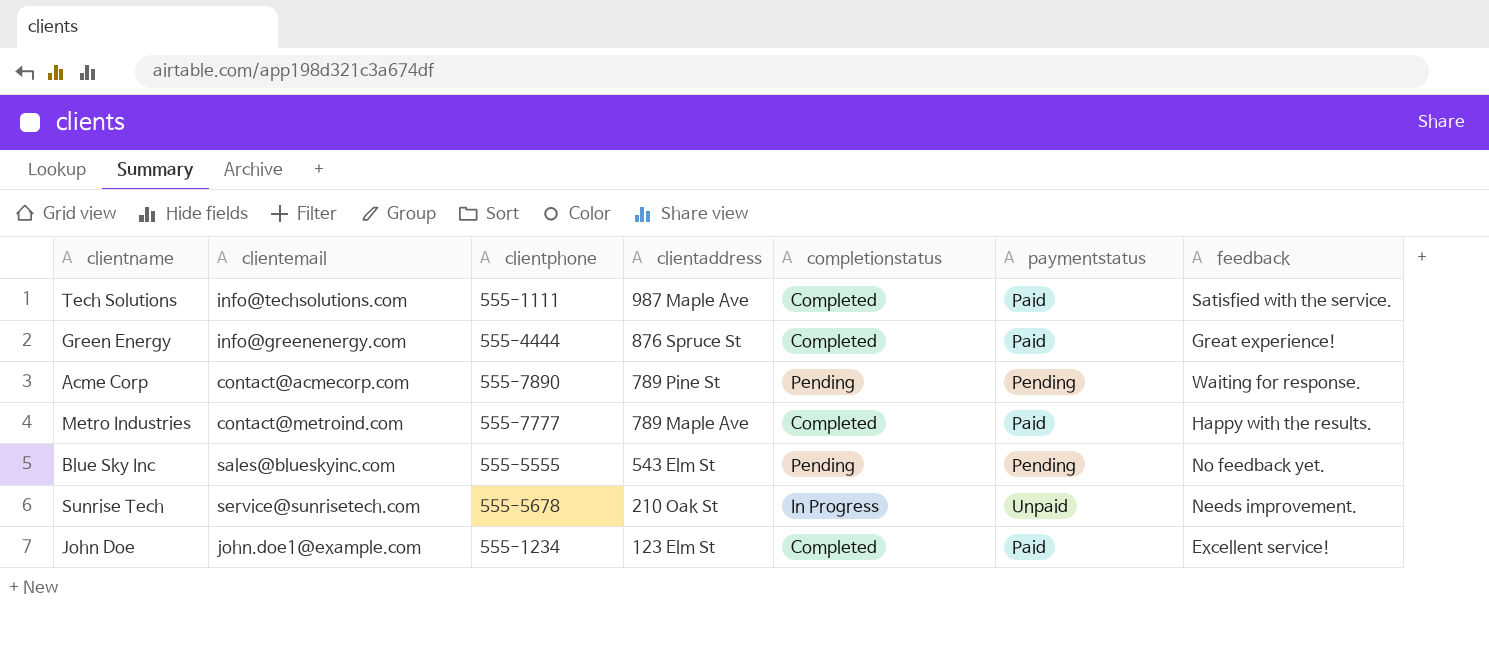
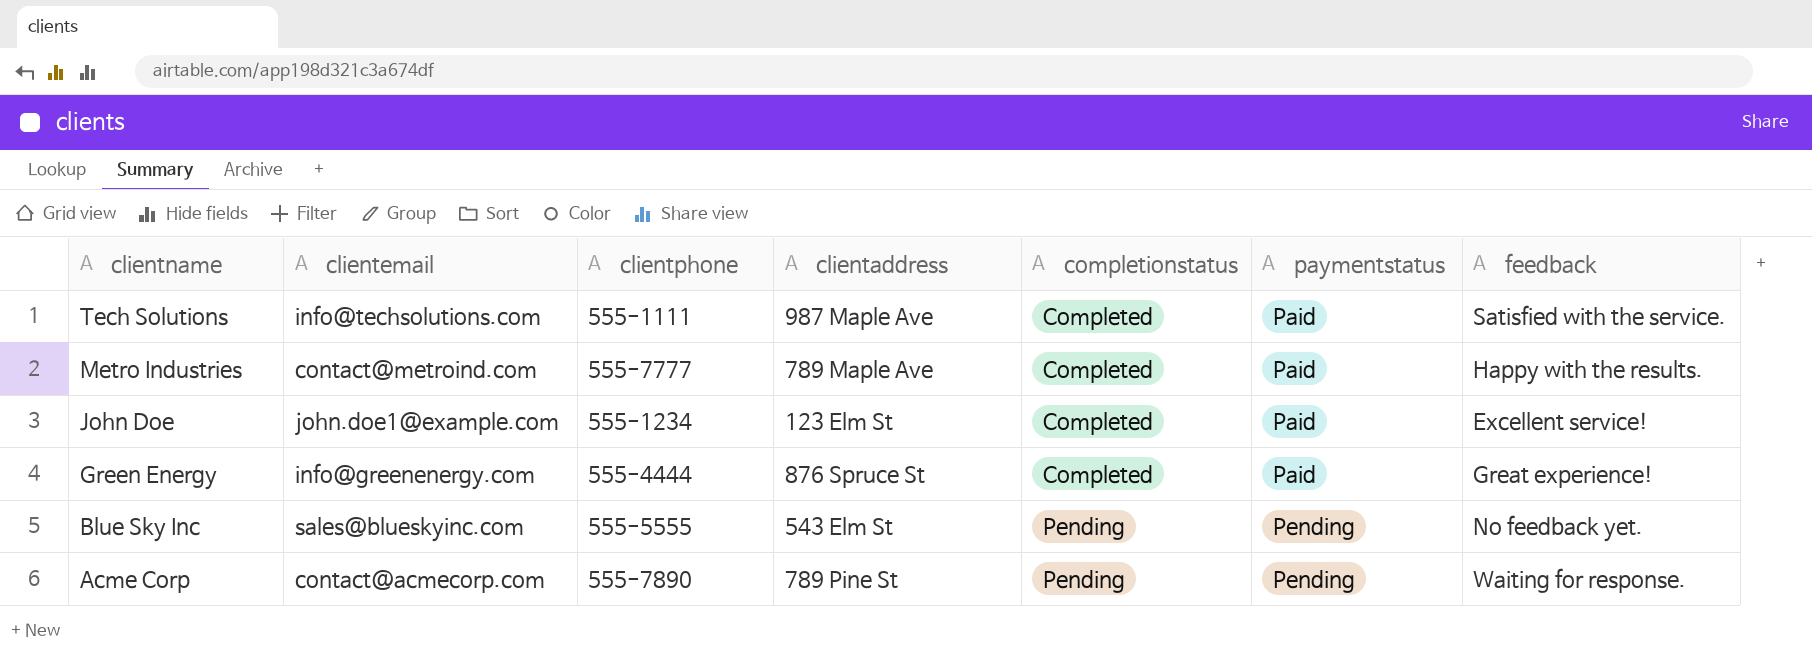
row order: clientaddress descending -> clientname descending
row Sunrise Tech: service@sunrisetech.com | 555-5678 | 210 Oak St | In Progress | Unpaid | Needs improvement. -> none

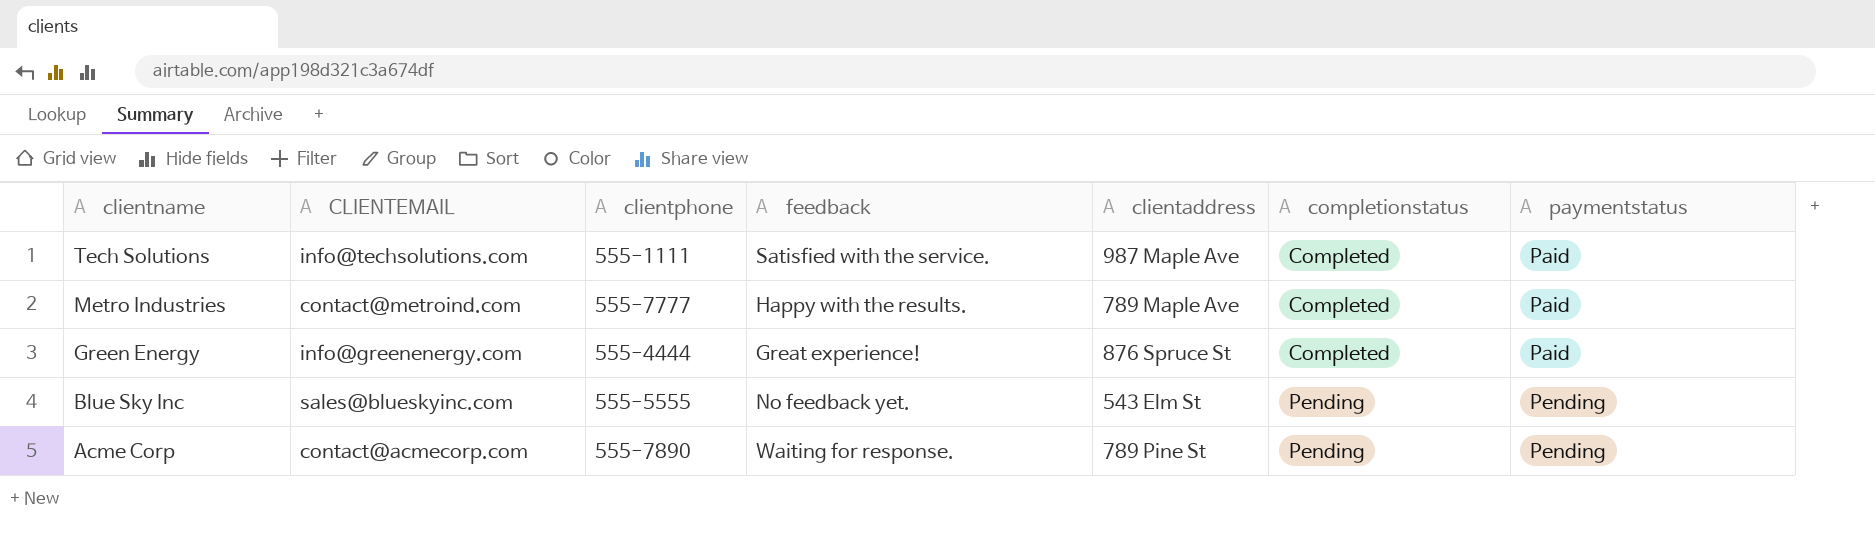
column name: clientemail -> CLIENTEMAIL
column feedback | position: 7 -> 4
row John Doe: john.doe1@example.com | 555-1234 | 123 Elm St | Completed | Paid | Excellent service! -> none

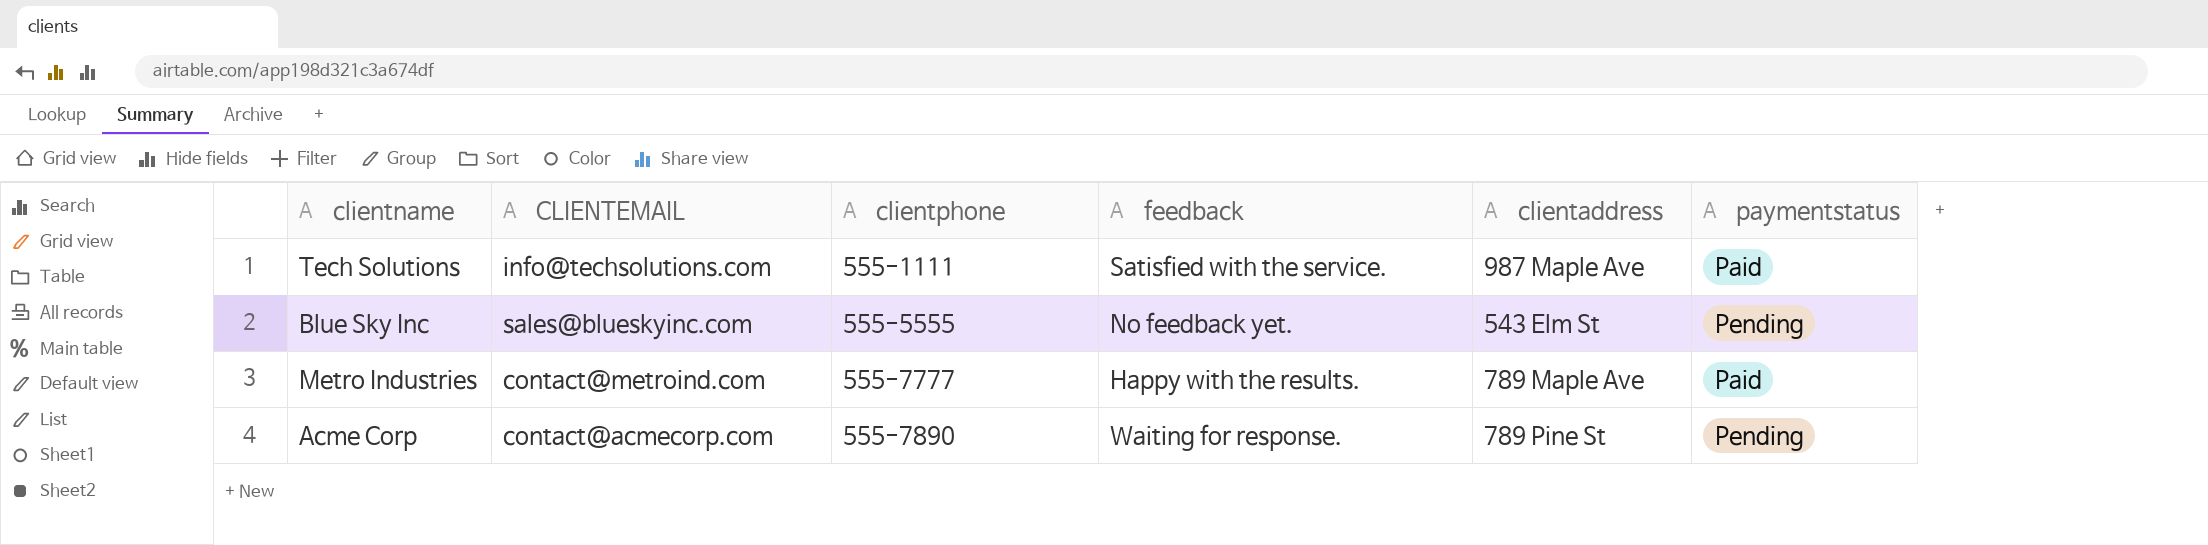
row order: clientname descending -> clientphone ascending
column completionstatus | position: 6 -> none
row Green Energy: info@greenenergy.com | 555-4444 | Great experience! | 876 Spruce St | Completed | Paid -> none

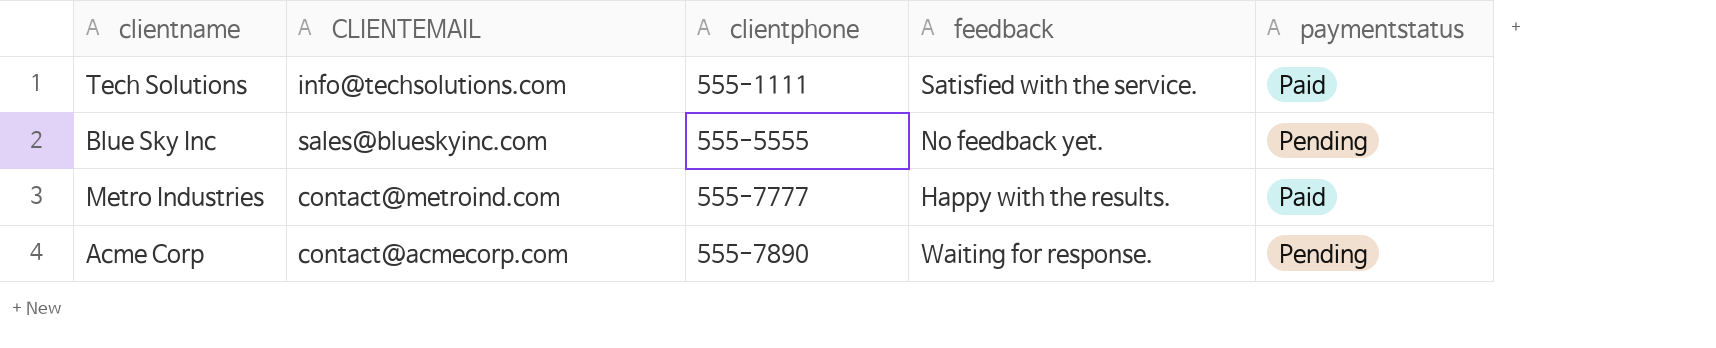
column clientaddress | position: 5 -> none

